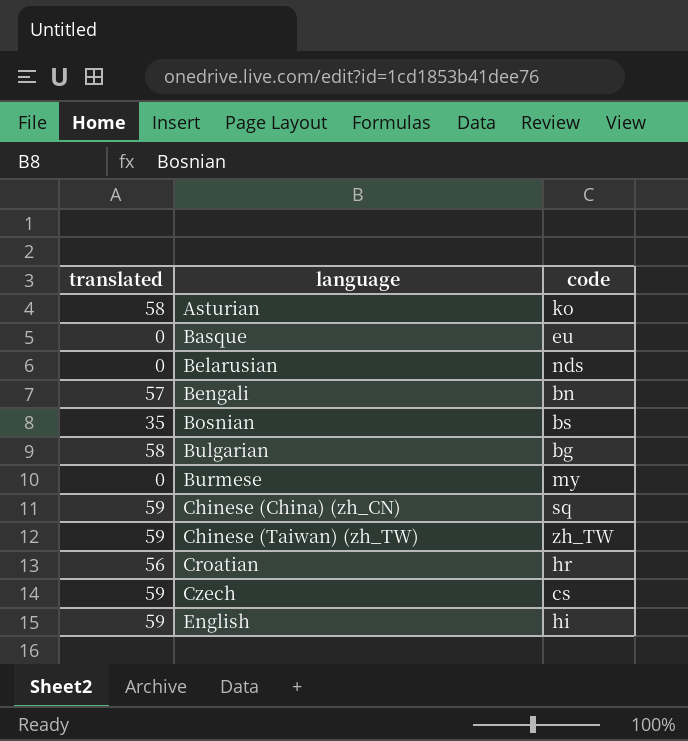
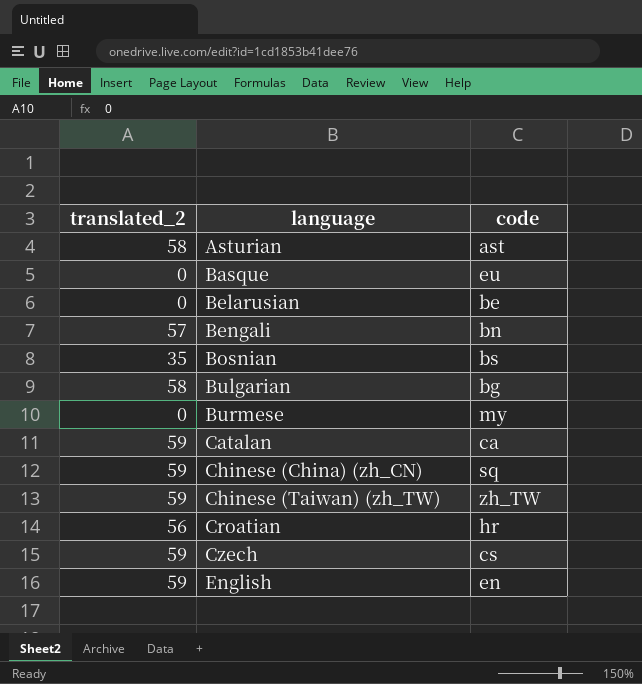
column name: translated -> translated_2
Asturian | code: ko -> ast
Belarusian | code: nds -> be
row Catalan: none -> 59 | ca
English | code: hi -> en

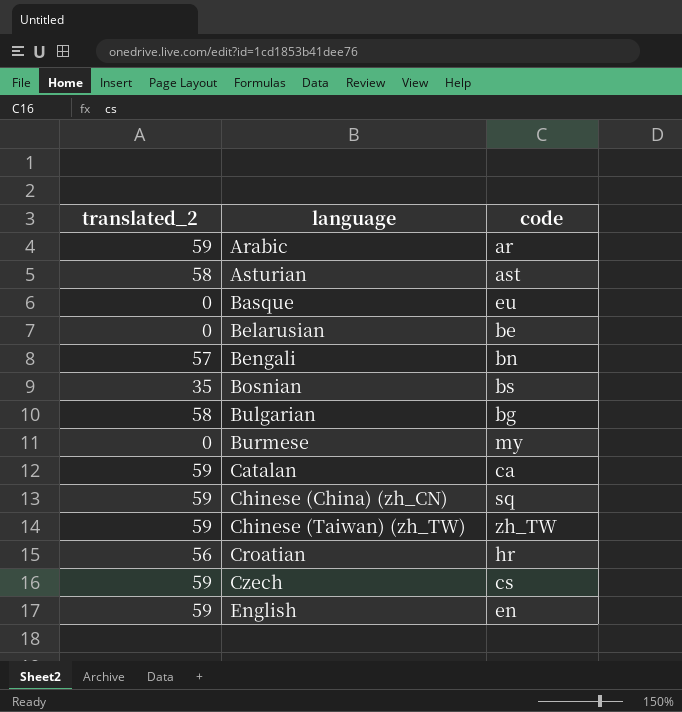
row Arabic: none -> 59 | ar

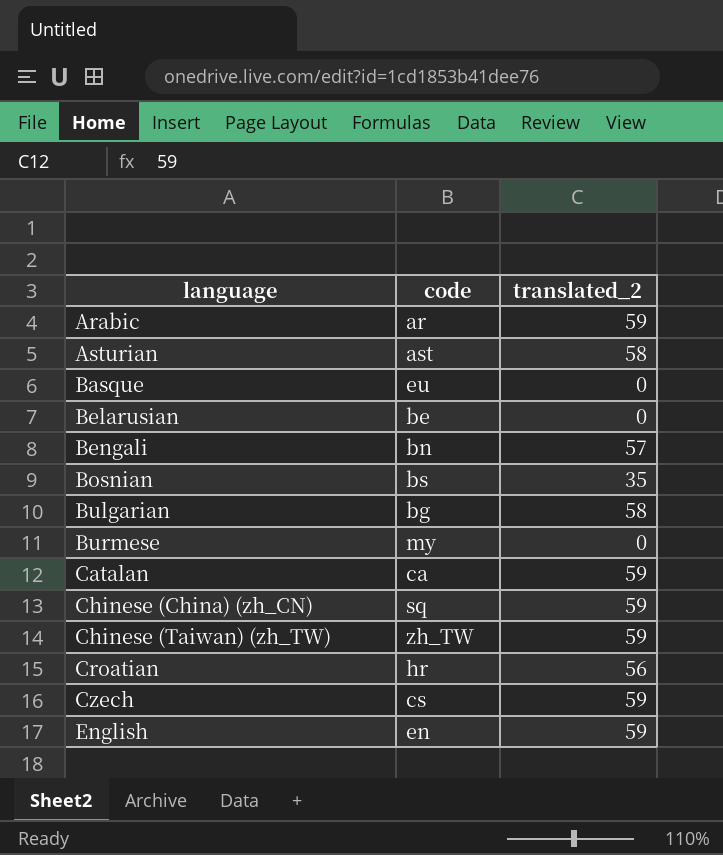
column translated_2 | position: 1 -> 3

